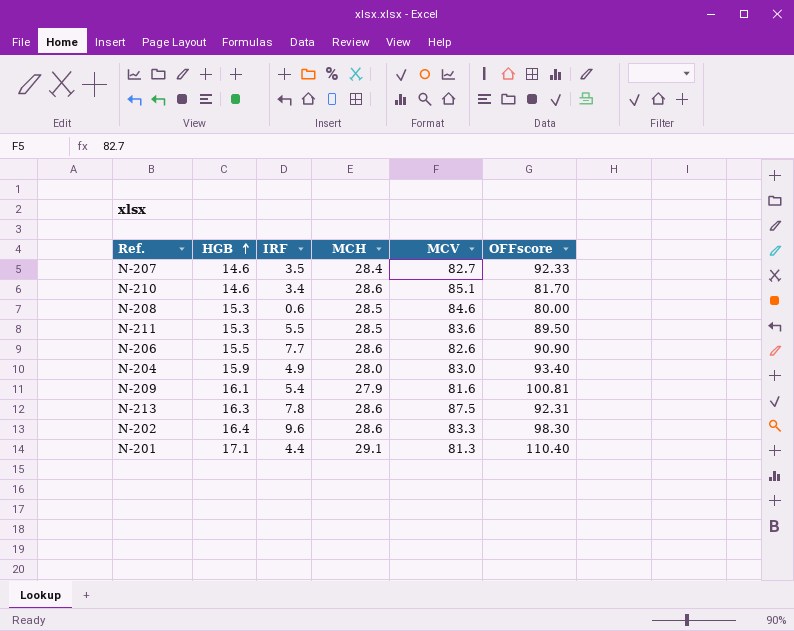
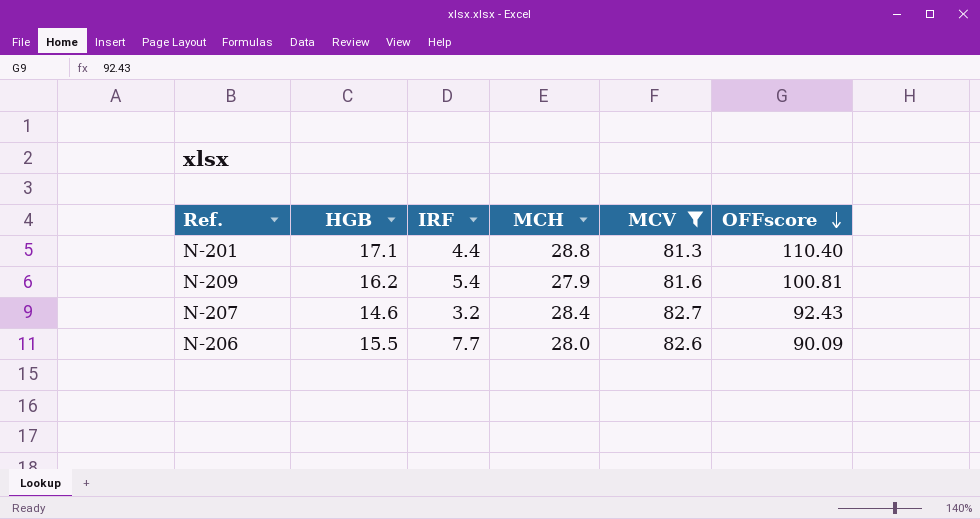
filter: none -> MCV <= 82.7
row order: HGB ascending -> OFFscore descending
N-201 | MCH: 29.1 -> 28.8
N-209 | HGB: 16.1 -> 16.2
N-207 | IRF: 3.5 -> 3.2
N-207 | OFFscore: 92.33 -> 92.43
N-206 | MCH: 28.6 -> 28.0
N-206 | OFFscore: 90.90 -> 90.09

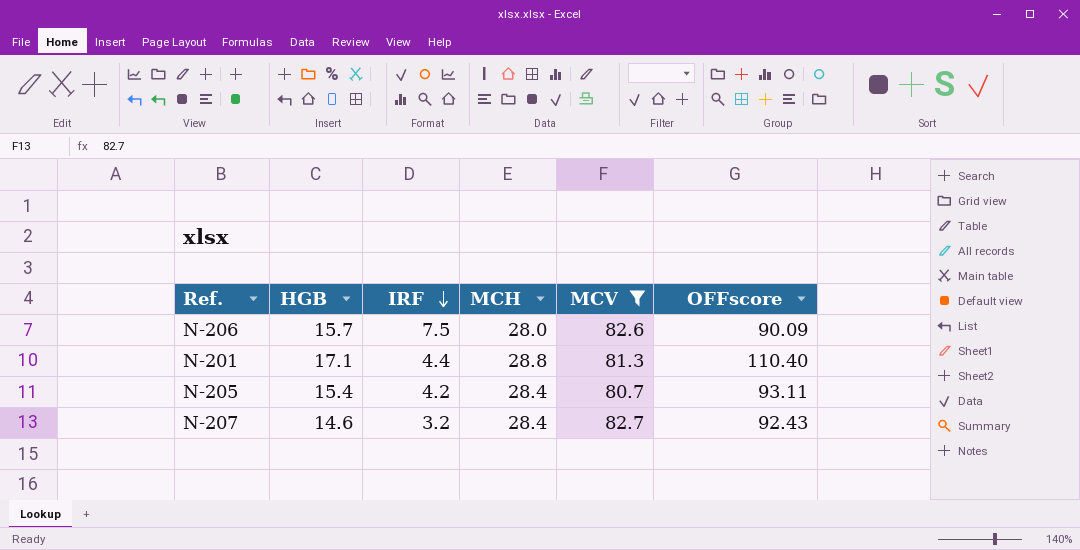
row order: OFFscore descending -> IRF descending
row N-209: 16.2 | 5.4 | 27.9 | 81.6 | 100.81 -> none
N-206 | HGB: 15.5 -> 15.7
N-206 | IRF: 7.7 -> 7.5
row N-205: none -> 15.4 | 4.2 | 28.4 | 80.7 | 93.11

